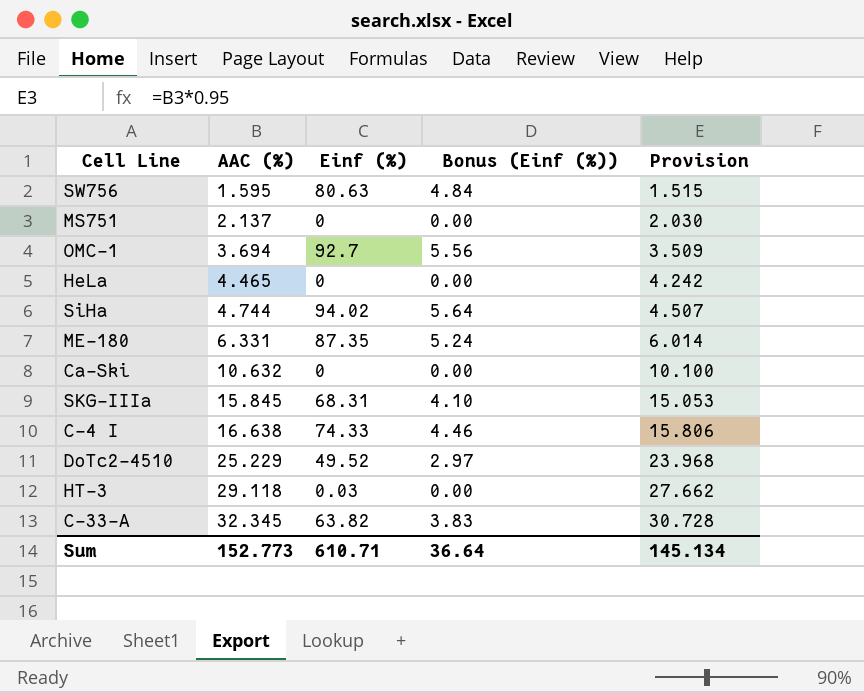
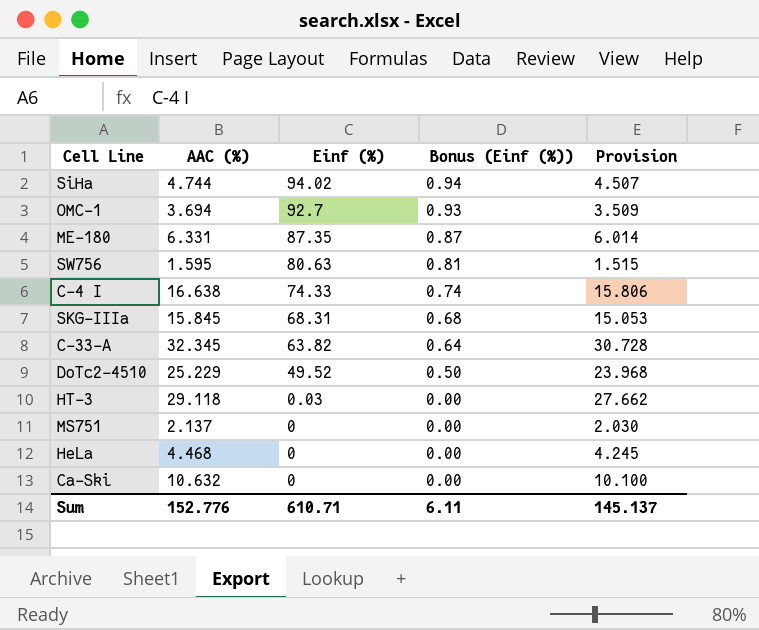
row order: AAC (%) ascending -> Einf (%) descending
column Bonus (Einf (%)) | formula: [Einf (%)] * 0.06 -> [Einf (%)] * 0.01
HeLa | AAC (%): 4.465 -> 4.468
HeLa | Provision: 4.242 -> 4.245
Sum | AAC (%): 152.773 -> 152.776
Sum | Bonus (Einf (%)): 36.64 -> 6.11
Sum | Provision: 145.134 -> 145.137

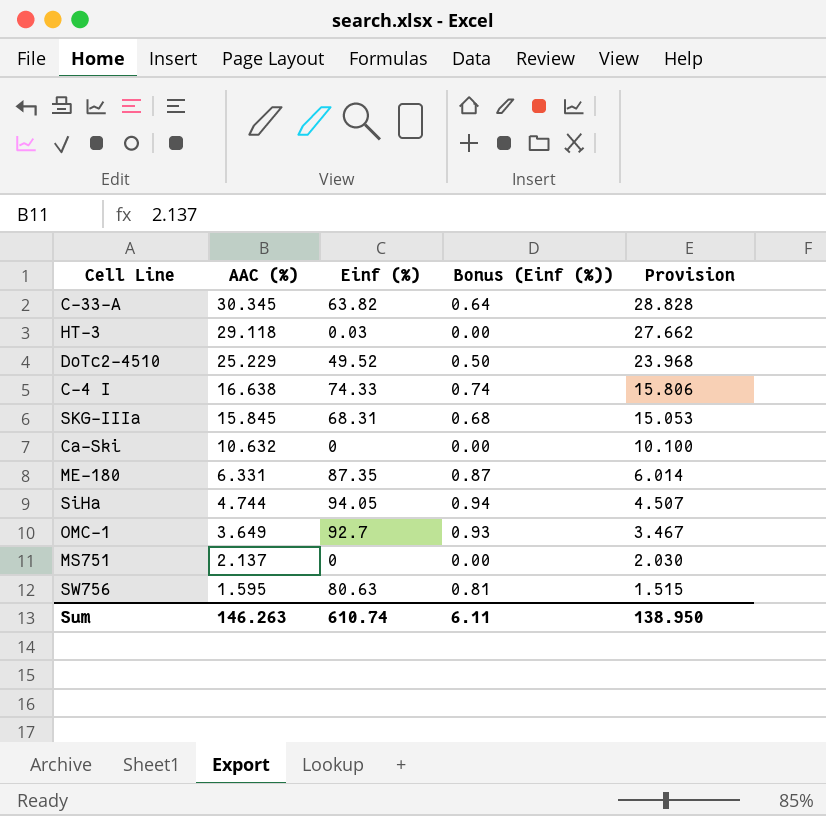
row order: Einf (%) descending -> AAC (%) descending
row HeLa: 4.468 | 0 | 0.00 | 4.245 -> none
C-33-A | AAC (%): 32.345 -> 30.345
C-33-A | Provision: 30.728 -> 28.828
SiHa | Einf (%): 94.02 -> 94.05
OMC-1 | AAC (%): 3.694 -> 3.649
OMC-1 | Provision: 3.509 -> 3.467
Sum | AAC (%): 152.776 -> 146.263
Sum | Einf (%): 610.71 -> 610.74
Sum | Provision: 145.137 -> 138.950

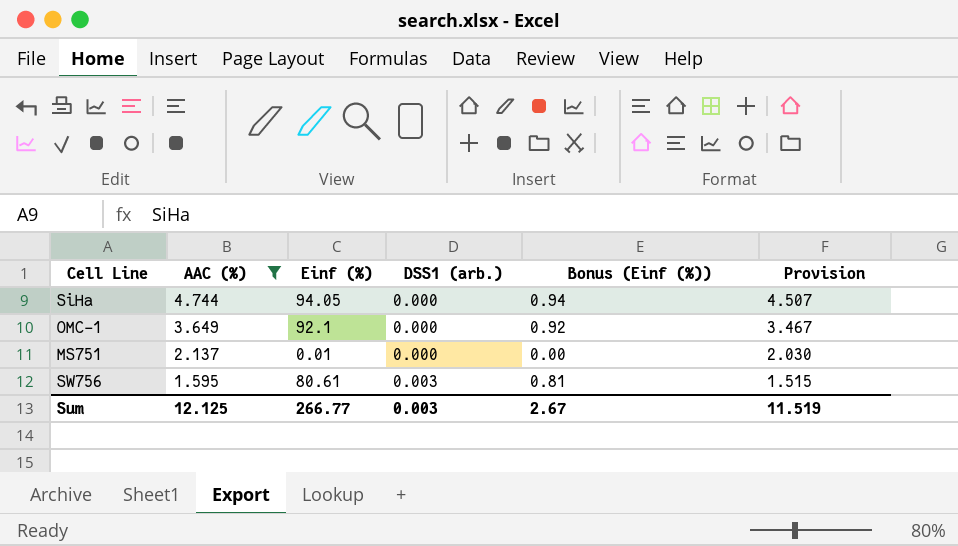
filter: none -> AAC (%) <= 4.744
column DSS1 (arb.) | position: none -> 4
OMC-1 | Einf (%): 92.7 -> 92.1
OMC-1 | Bonus (Einf (%)): 0.93 -> 0.92
MS751 | Einf (%): 0 -> 0.01
SW756 | Einf (%): 80.63 -> 80.61
Sum | AAC (%): 146.263 -> 12.125
Sum | Einf (%): 610.74 -> 266.77
Sum | Bonus (Einf (%)): 6.11 -> 2.67
Sum | Provision: 138.950 -> 11.519

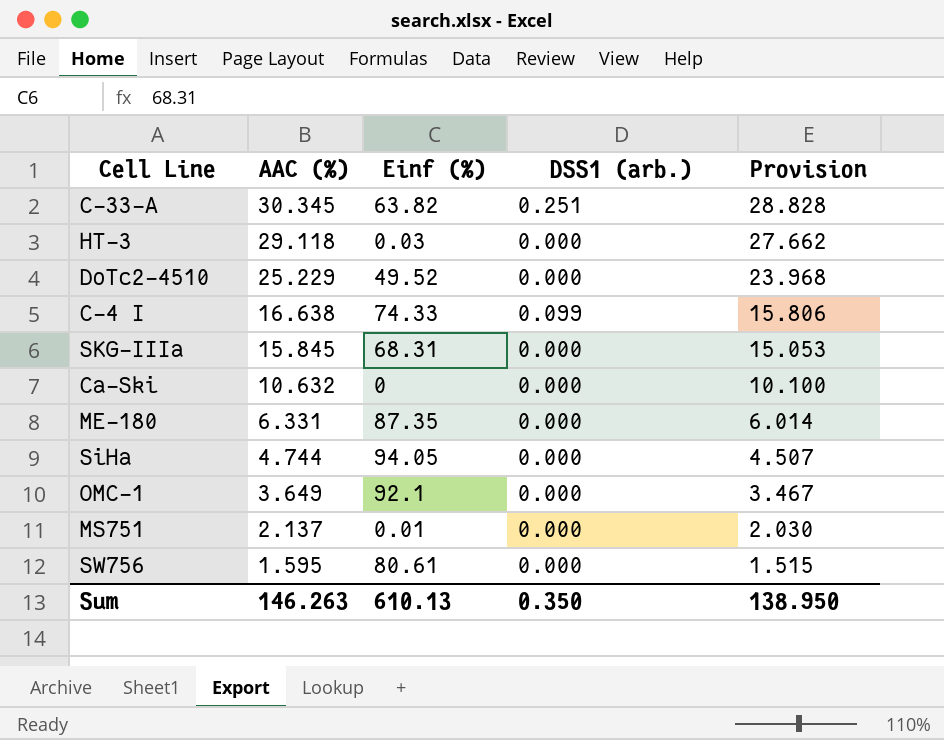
filter: AAC (%) <= 4.744 -> none
column Bonus (Einf (%)) | formula: [Einf (%)] * 0.01 -> none
SW756 | DSS1 (arb.): 0.003 -> 0.000
Sum | AAC (%): 12.125 -> 146.263
Sum | Einf (%): 266.77 -> 610.13
Sum | DSS1 (arb.): 0.003 -> 0.350
Sum | Provision: 11.519 -> 138.950

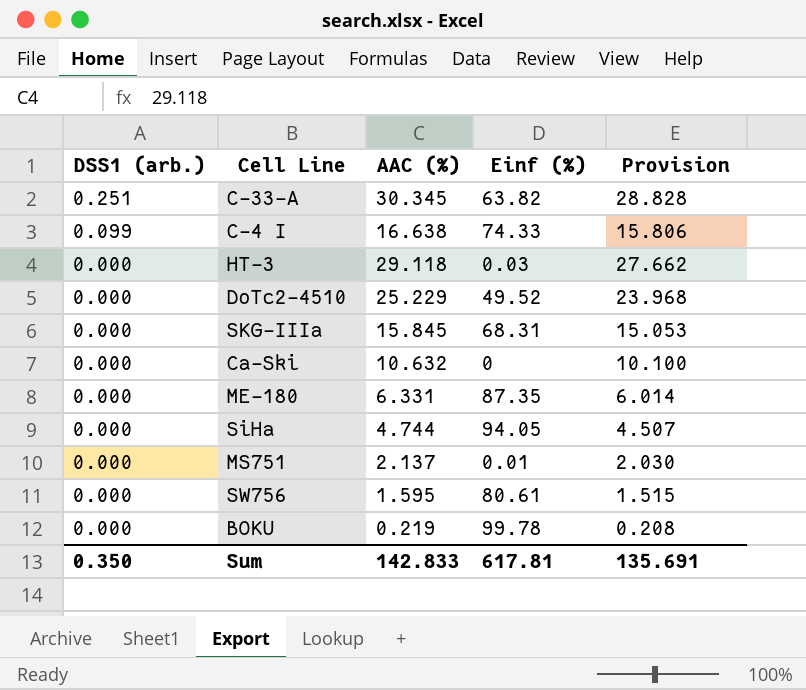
row order: AAC (%) descending -> DSS1 (arb.) descending
column DSS1 (arb.) | position: 4 -> 1
row OMC-1: 3.649 | 92.1 | 0.000 | 3.467 -> none
row BOKU: none -> 0.000 | 0.219 | 99.78 | 0.208
Sum | AAC (%): 146.263 -> 142.833
Sum | Einf (%): 610.13 -> 617.81
Sum | Provision: 138.950 -> 135.691

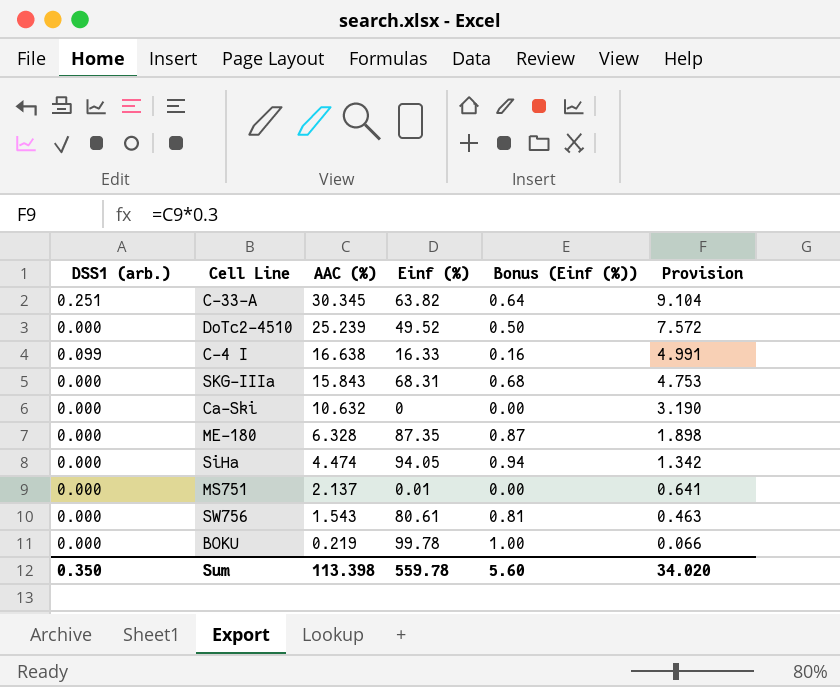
row order: DSS1 (arb.) descending -> AAC (%) descending
column Bonus (Einf (%)) | formula: none -> [Einf (%)] * 0.01
column Provision | formula: [AAC (%)] * 0.95 -> [AAC (%)] * 0.3
row HT-3: 0.000 | 29.118 | 0.03 | 27.662 -> none
DoTc2-4510 | AAC (%): 25.229 -> 25.239
C-4 I | Einf (%): 74.33 -> 16.33
SKG-IIIa | AAC (%): 15.845 -> 15.843
ME-180 | AAC (%): 6.331 -> 6.328
SiHa | AAC (%): 4.744 -> 4.474
SW756 | AAC (%): 1.595 -> 1.543
Sum | AAC (%): 142.833 -> 113.398
Sum | Einf (%): 617.81 -> 559.78
Sum | Provision: 135.691 -> 34.020

